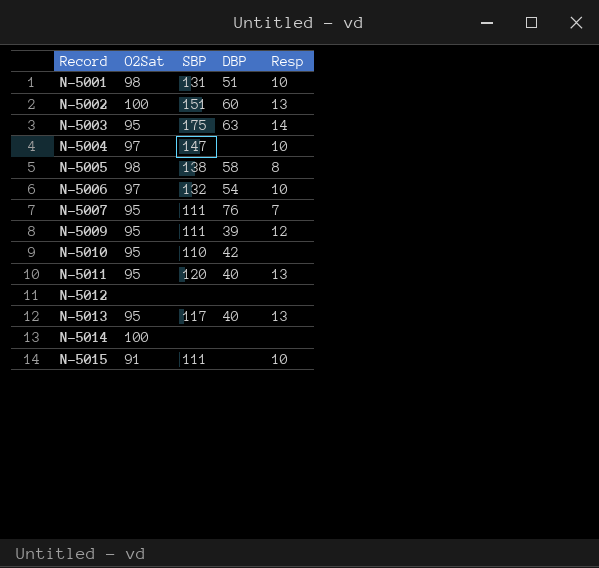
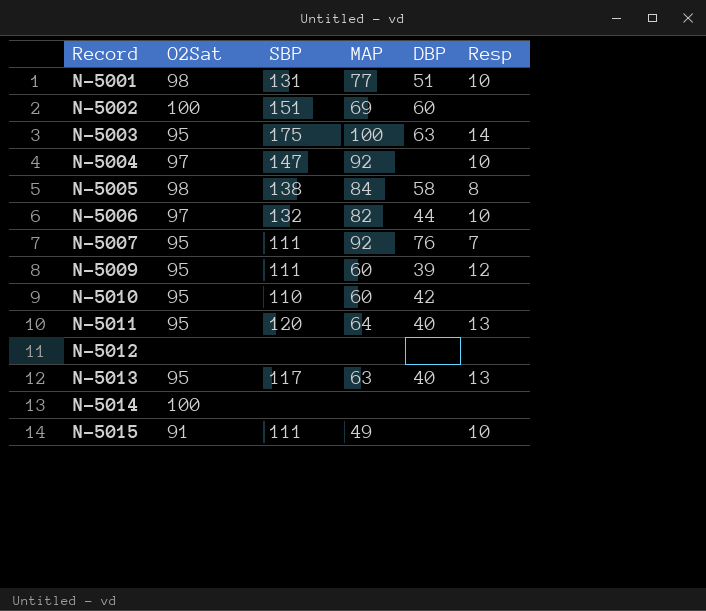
column MAP | position: none -> 4
N-5002 | Resp: 13 -> none
N-5006 | DBP: 54 -> 44

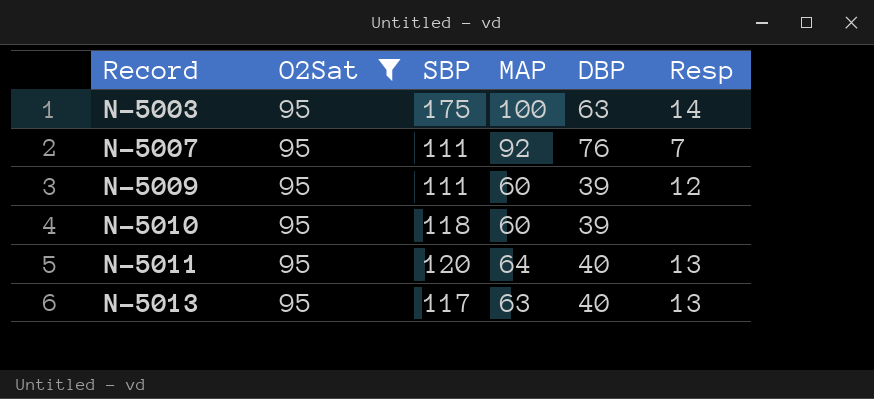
filter: none -> O2Sat = 95
N-5010 | SBP: 110 -> 118
N-5010 | DBP: 42 -> 39

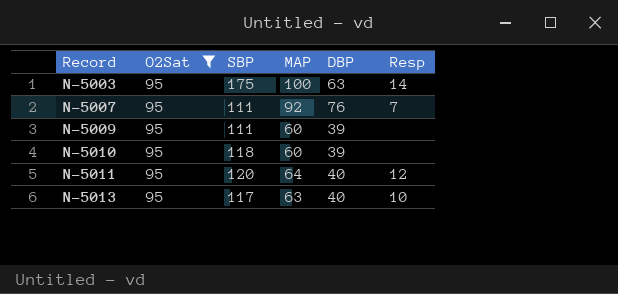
N-5009 | Resp: 12 -> none
N-5011 | Resp: 13 -> 12
N-5013 | Resp: 13 -> 10

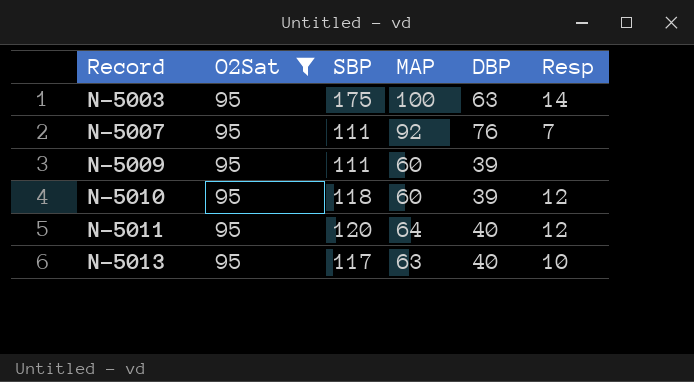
N-5010 | Resp: none -> 12

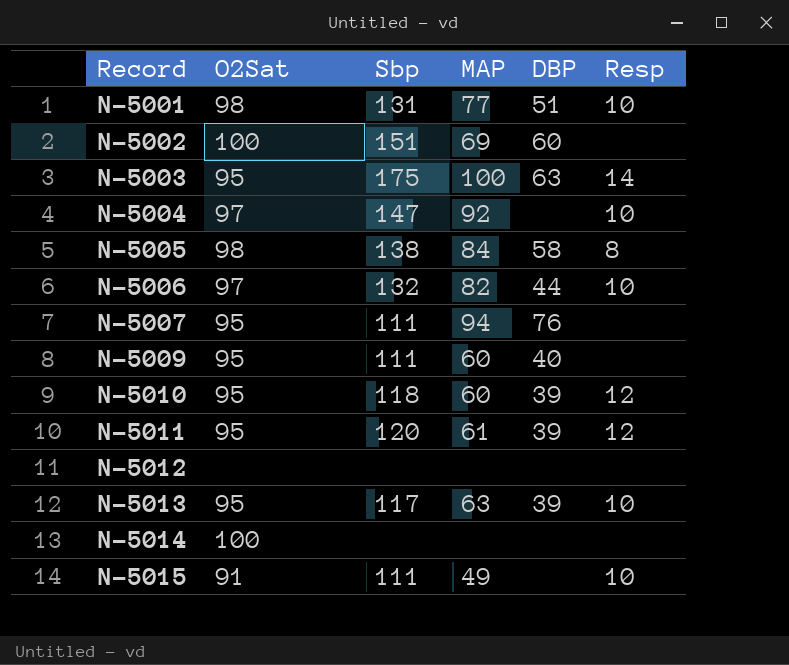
filter: O2Sat = 95 -> none
column name: SBP -> Sbp
N-5007 | MAP: 92 -> 94
N-5007 | Resp: 7 -> none
N-5009 | DBP: 39 -> 40
N-5011 | MAP: 64 -> 61
N-5011 | DBP: 40 -> 39
N-5013 | DBP: 40 -> 39

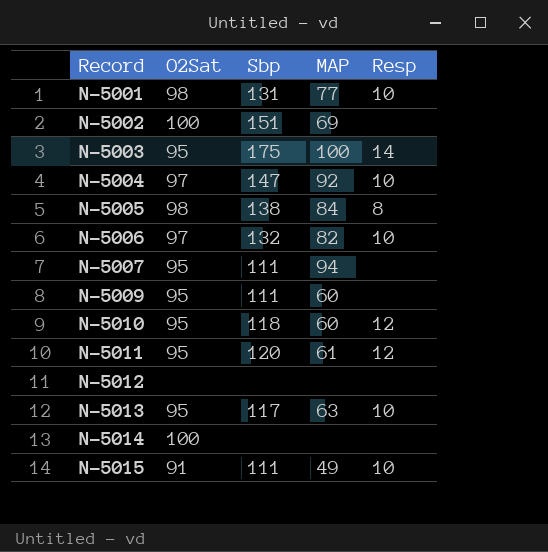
column DBP | position: 5 -> none

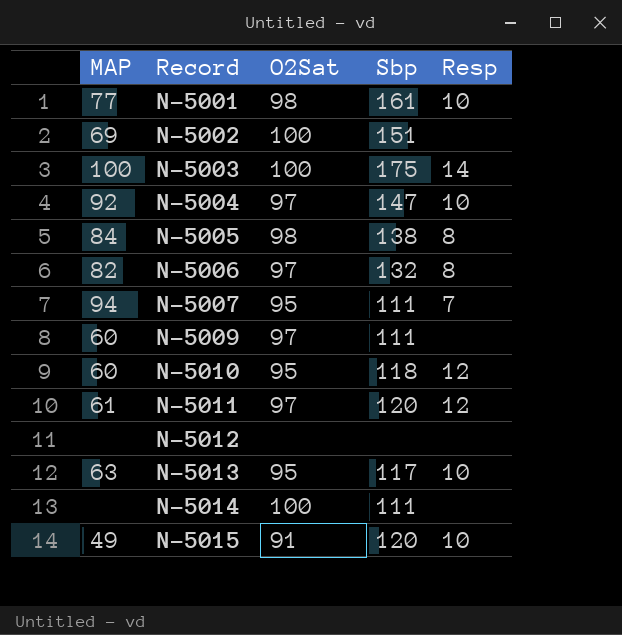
column MAP | position: 4 -> 1
N-5001 | Sbp: 131 -> 161
N-5003 | O2Sat: 95 -> 100
N-5006 | Resp: 10 -> 8
N-5007 | Resp: none -> 7
N-5009 | O2Sat: 95 -> 97
N-5011 | O2Sat: 95 -> 97
N-5014 | Sbp: none -> 111
N-5015 | Sbp: 111 -> 120

